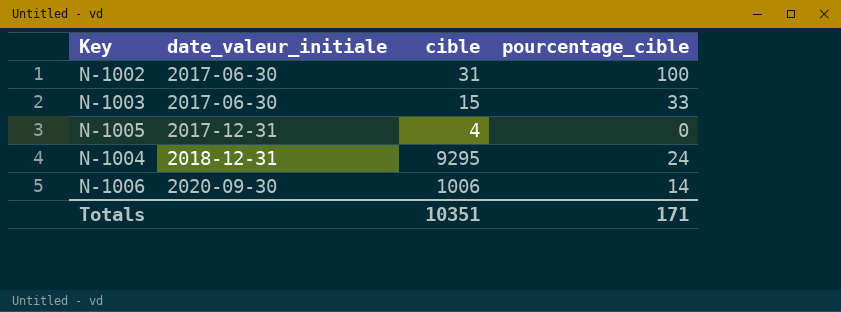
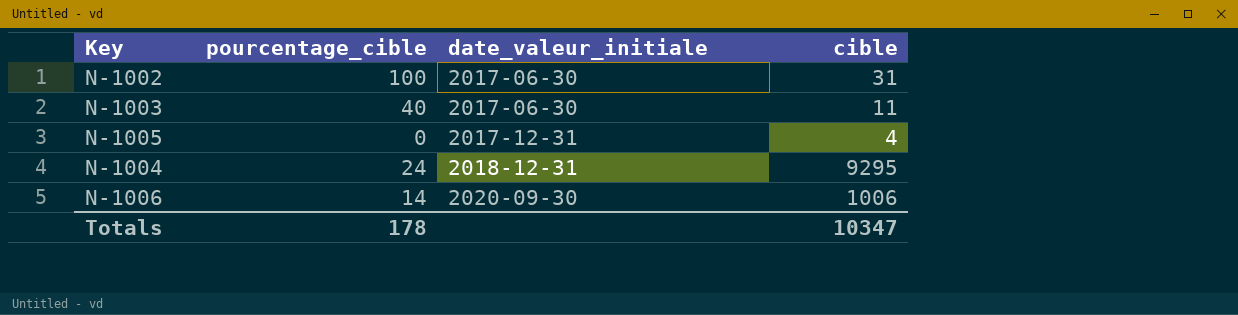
column pourcentage_cible | position: 4 -> 2
N-1003 | pourcentage_cible: 33 -> 40
N-1003 | cible: 15 -> 11
Totals | pourcentage_cible: 171 -> 178
Totals | cible: 10351 -> 10347

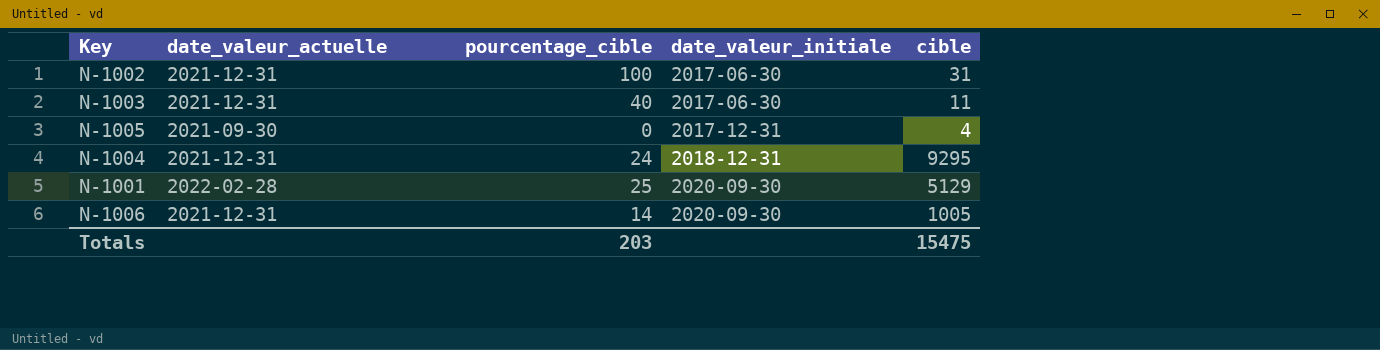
column date_valeur_actuelle | position: none -> 2
row N-1001: none -> 2022-02-28 | 25 | 2020-09-30 | 5129
N-1006 | cible: 1006 -> 1005
Totals | pourcentage_cible: 178 -> 203
Totals | cible: 10347 -> 15475

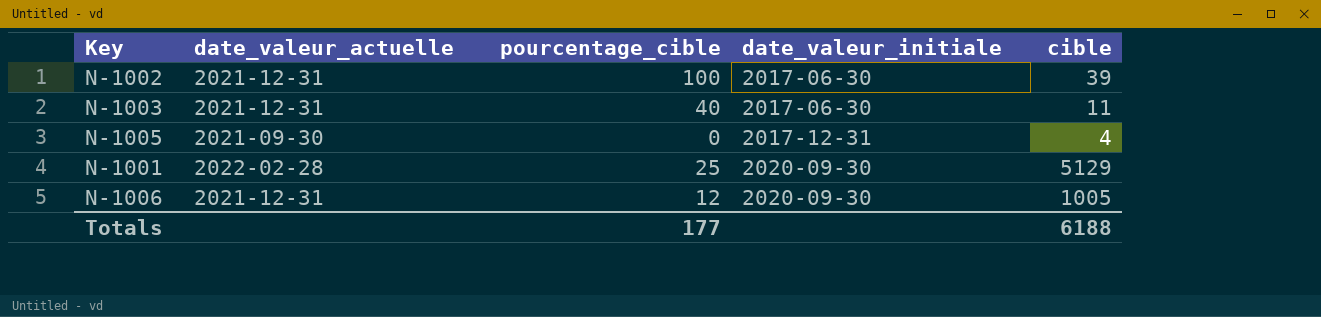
row N-1004: 2021-12-31 | 24 | 2018-12-31 | 9295 -> none
N-1002 | cible: 31 -> 39
N-1006 | pourcentage_cible: 14 -> 12
Totals | pourcentage_cible: 203 -> 177
Totals | cible: 15475 -> 6188

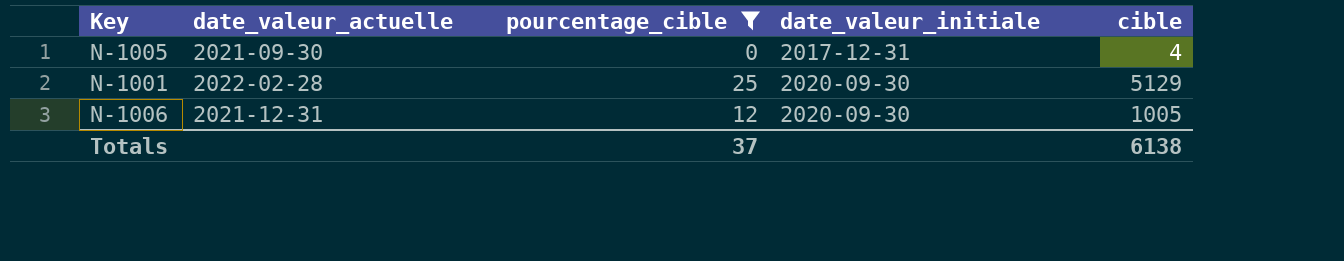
filter: none -> pourcentage_cible <= 25
Totals | pourcentage_cible: 177 -> 37
Totals | cible: 6188 -> 6138

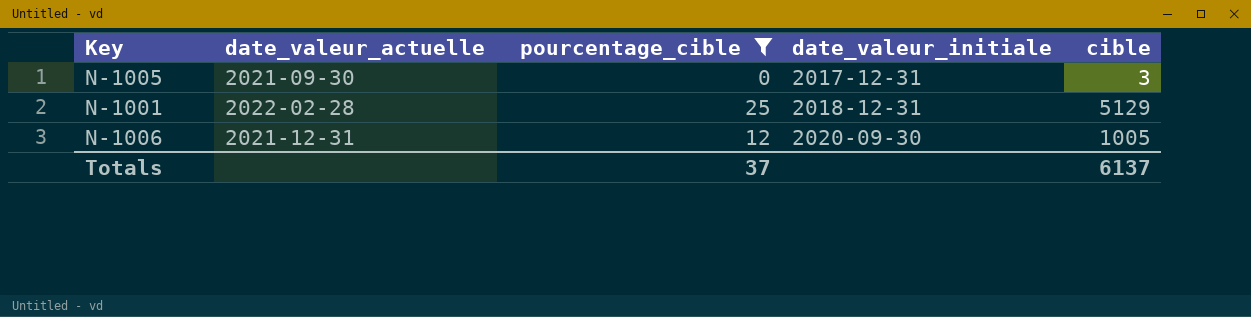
N-1005 | cible: 4 -> 3
N-1001 | date_valeur_initiale: 2020-09-30 -> 2018-12-31
Totals | cible: 6138 -> 6137

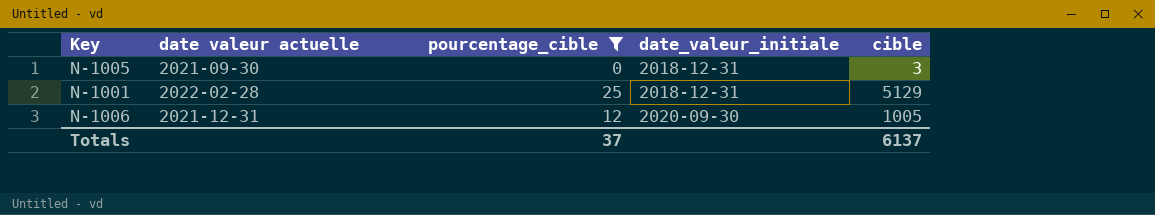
column name: date_valeur_actuelle -> date valeur actuelle
N-1005 | date_valeur_initiale: 2017-12-31 -> 2018-12-31

